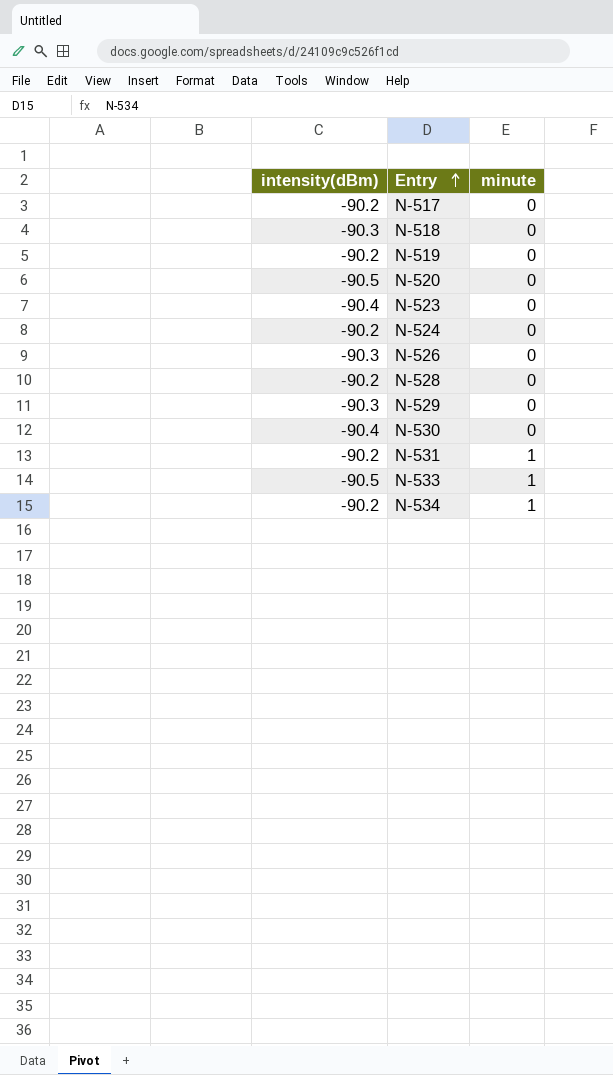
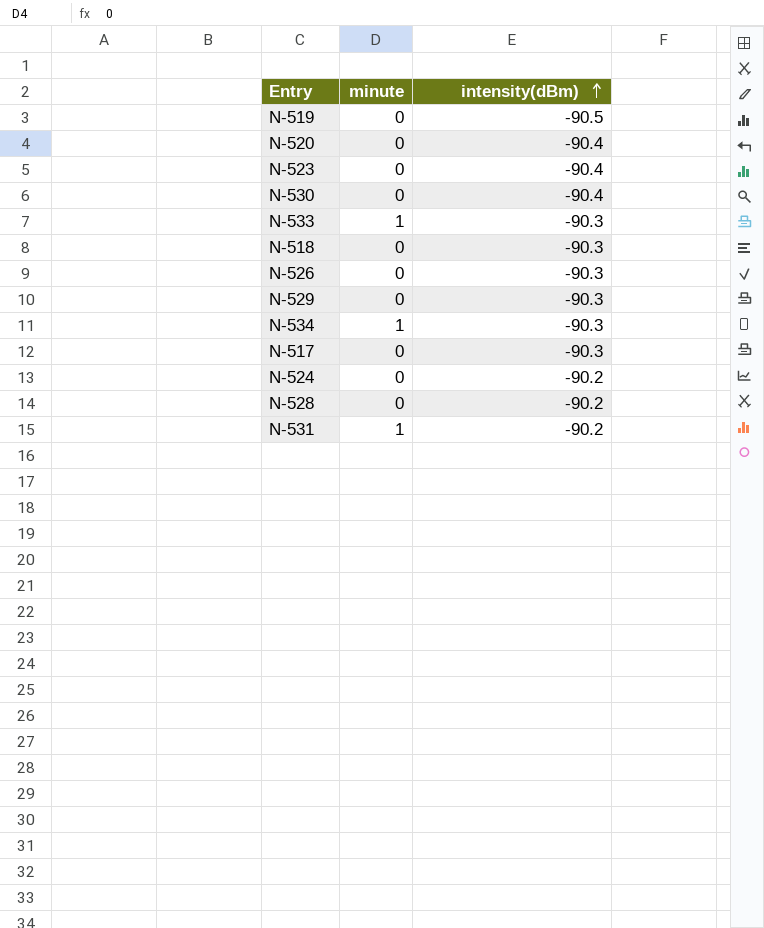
row order: Entry ascending -> intensity(dBm) ascending
column intensity(dBm) | position: 1 -> 3
N-519 | intensity(dBm): -90.2 -> -90.5
N-520 | intensity(dBm): -90.5 -> -90.4
N-533 | intensity(dBm): -90.5 -> -90.3
N-534 | intensity(dBm): -90.2 -> -90.3
N-517 | intensity(dBm): -90.2 -> -90.3

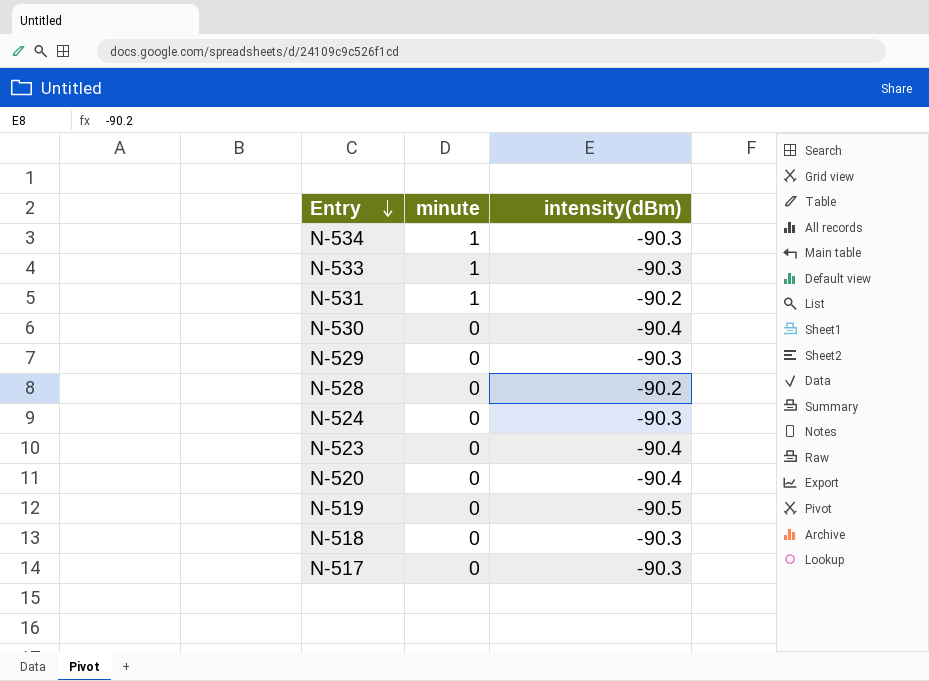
row order: intensity(dBm) ascending -> Entry descending
row N-526: 0 | -90.3 -> none
N-524 | intensity(dBm): -90.2 -> -90.3

